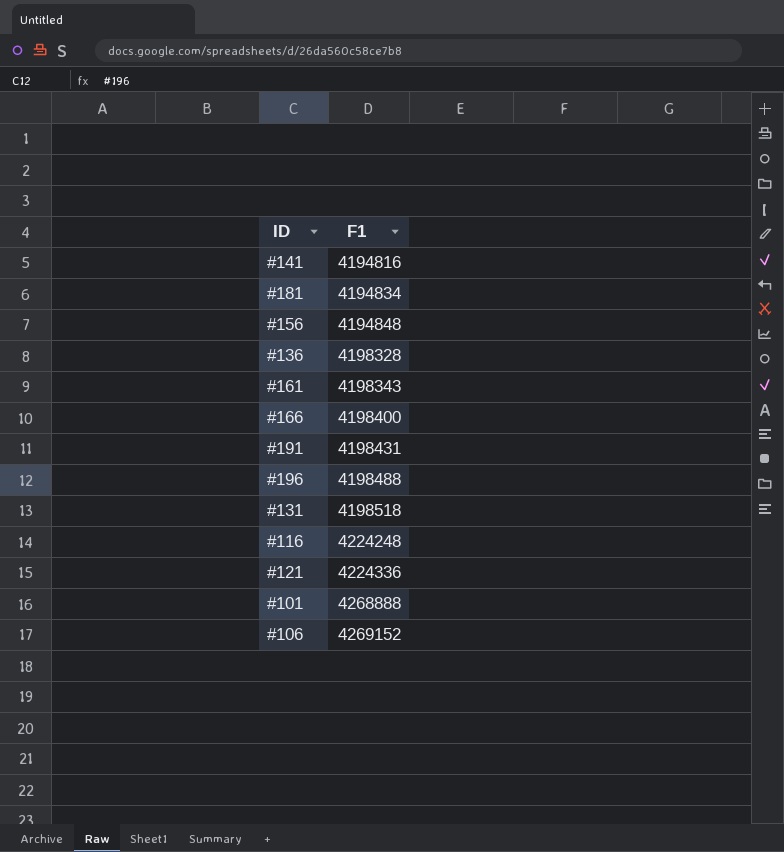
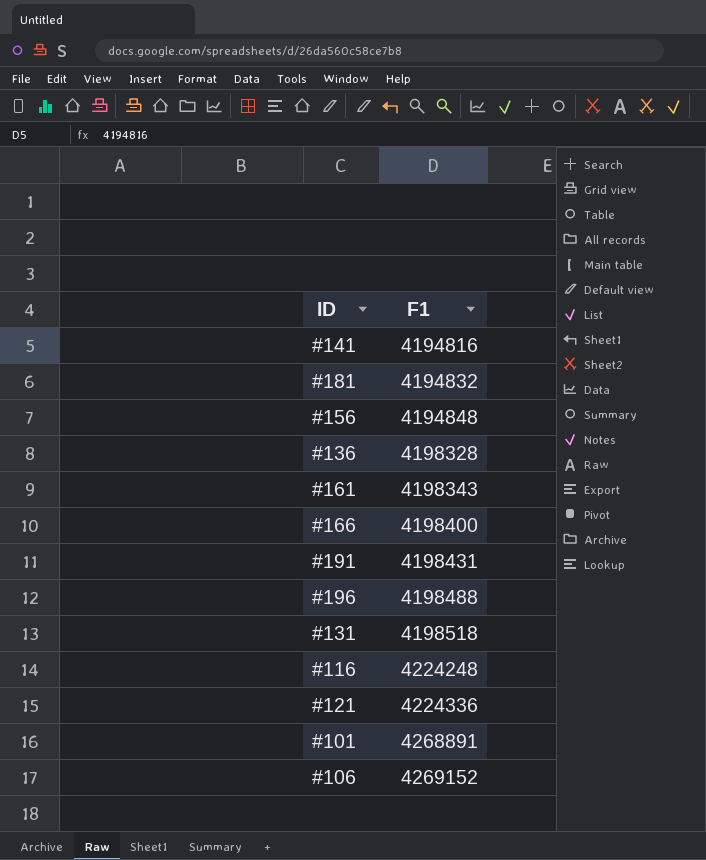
#181 | F1: 4194834 -> 4194832
#101 | F1: 4268888 -> 4268891

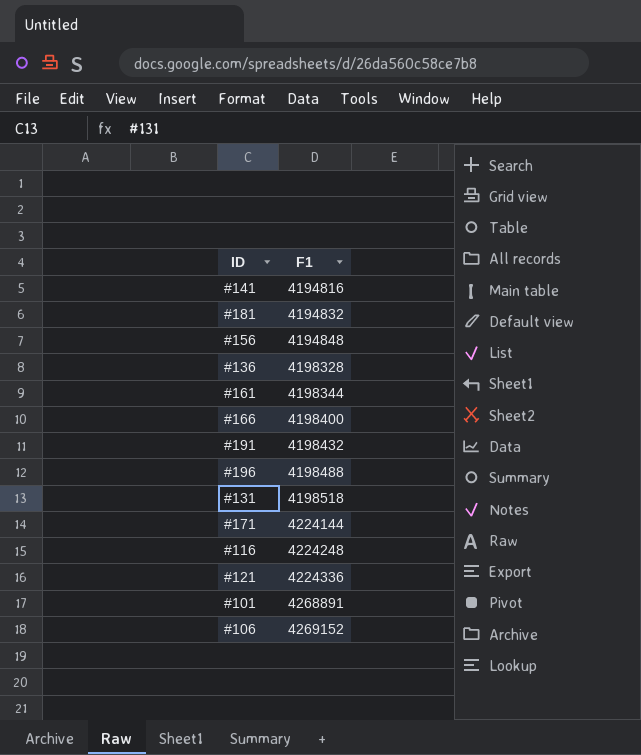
#161 | F1: 4198343 -> 4198344
#191 | F1: 4198431 -> 4198432
row #171: none -> 4224144

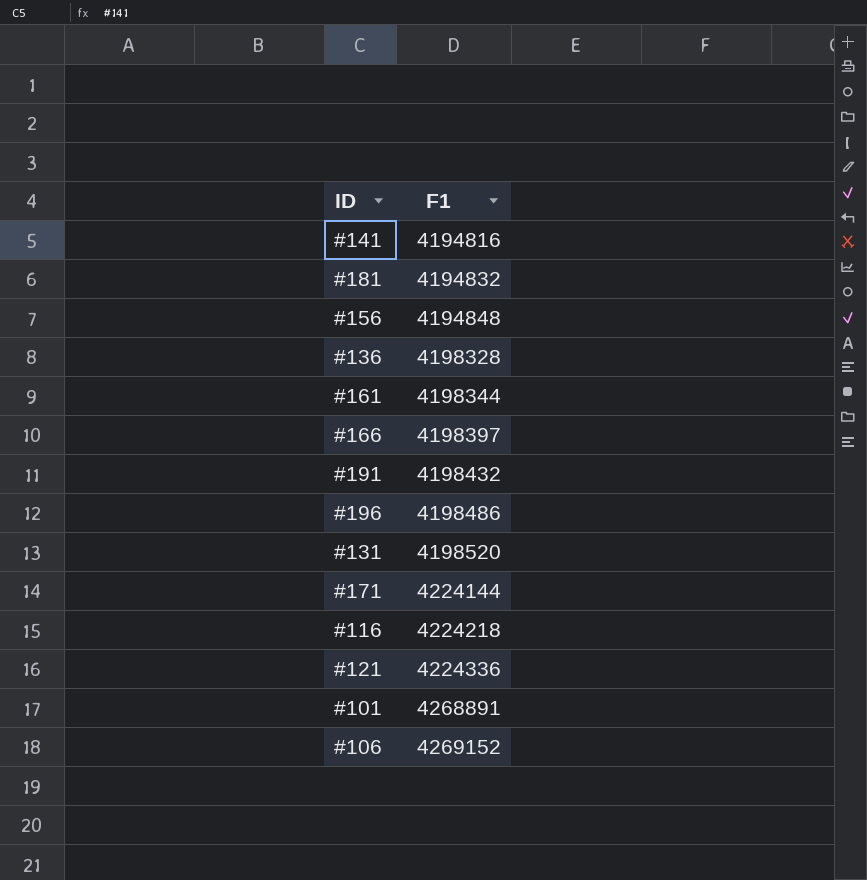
#166 | F1: 4198400 -> 4198397
#196 | F1: 4198488 -> 4198486
#131 | F1: 4198518 -> 4198520
#116 | F1: 4224248 -> 4224218

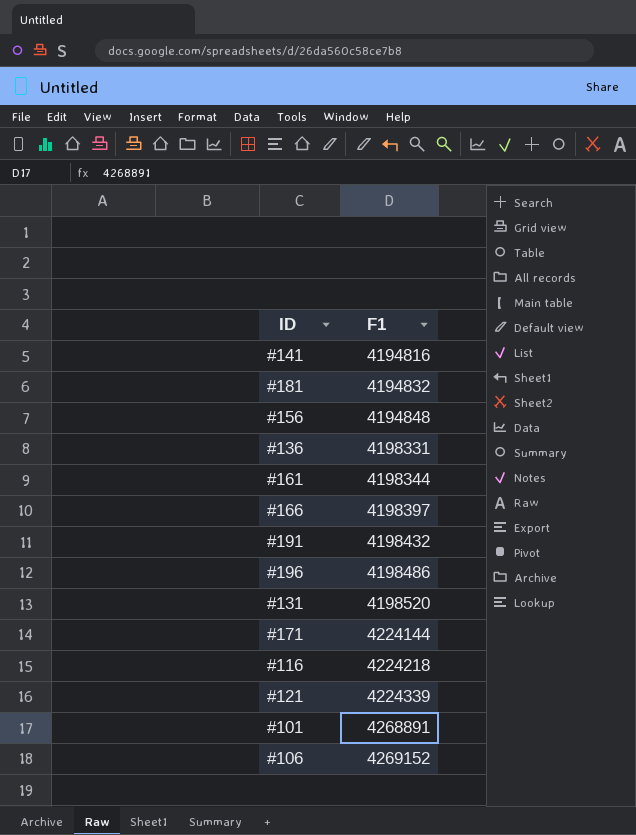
#136 | F1: 4198328 -> 4198331
#121 | F1: 4224336 -> 4224339

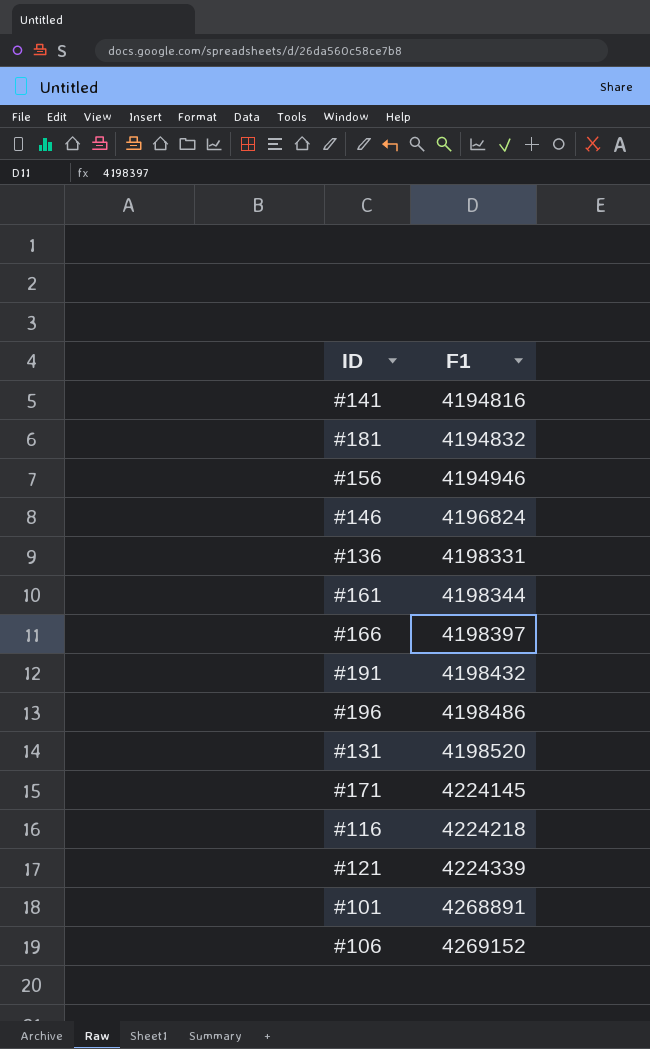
#156 | F1: 4194848 -> 4194946
row #146: none -> 4196824
#171 | F1: 4224144 -> 4224145

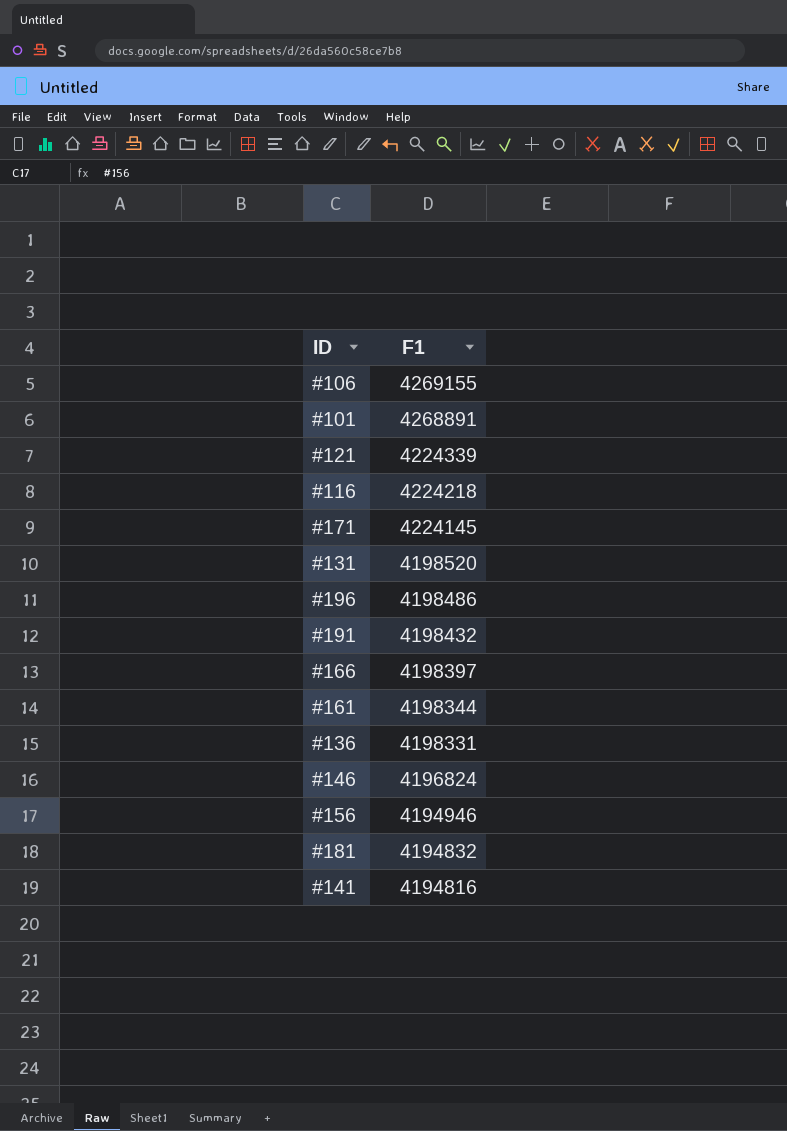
row order: F1 ascending -> F1 descending
#106 | F1: 4269152 -> 4269155

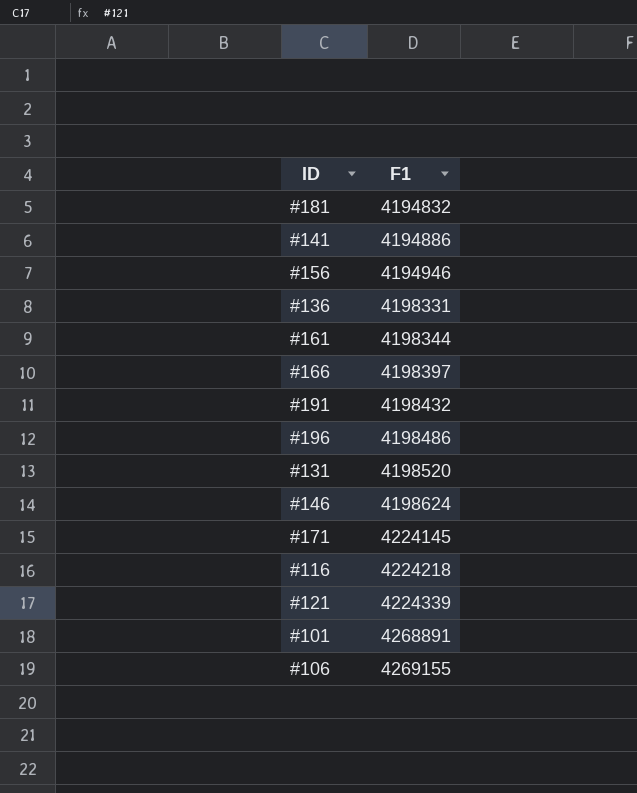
row order: F1 descending -> F1 ascending
#141 | F1: 4194816 -> 4194886
#146 | F1: 4196824 -> 4198624

